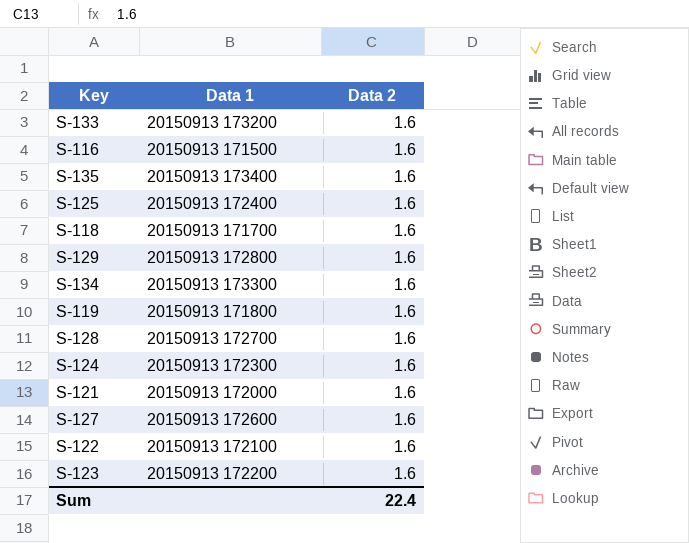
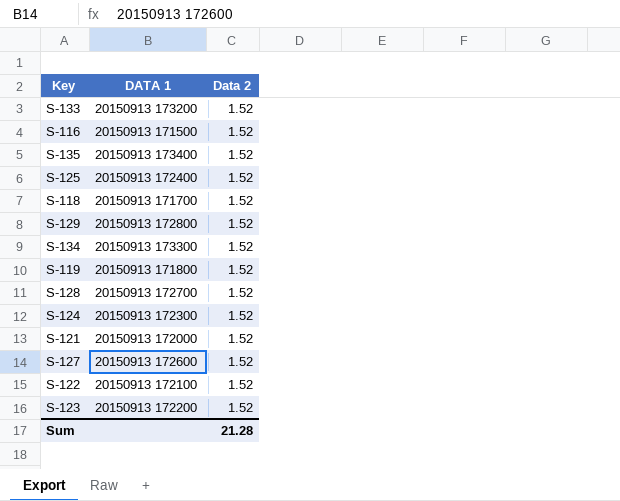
column name: Data 1 -> DATA 1
S-133 | Data 2: 1.6 -> 1.52
S-116 | Data 2: 1.6 -> 1.52
S-135 | Data 2: 1.6 -> 1.52
S-125 | Data 2: 1.6 -> 1.52
S-118 | Data 2: 1.6 -> 1.52
S-129 | Data 2: 1.6 -> 1.52
S-134 | Data 2: 1.6 -> 1.52
S-119 | Data 2: 1.6 -> 1.52
S-128 | Data 2: 1.6 -> 1.52
S-124 | Data 2: 1.6 -> 1.52
S-121 | Data 2: 1.6 -> 1.52
S-127 | Data 2: 1.6 -> 1.52
S-122 | Data 2: 1.6 -> 1.52
S-123 | Data 2: 1.6 -> 1.52
Sum | Data 2: 22.4 -> 21.28

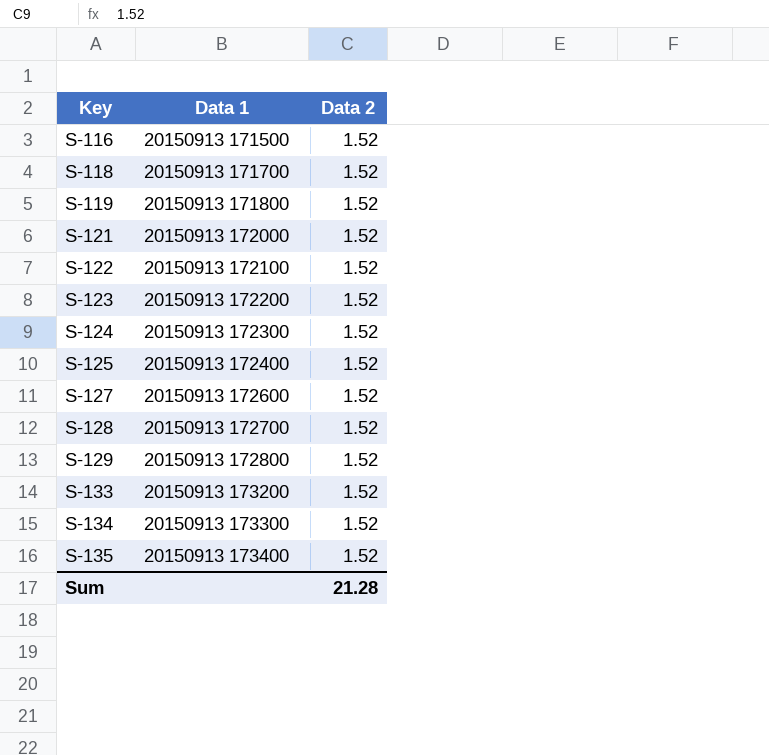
row order: none -> Key ascending
column name: DATA 1 -> Data 1

